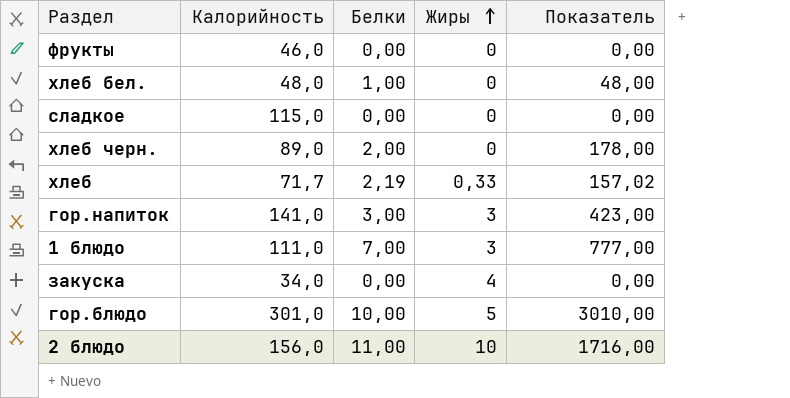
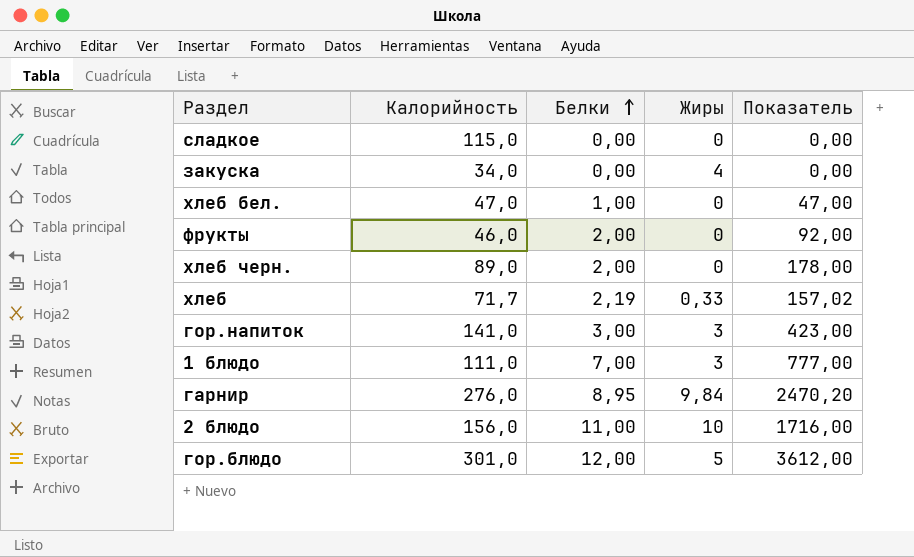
row order: Жиры ascending -> Белки ascending
хлеб бел. | Калорийность: 48,0 -> 47,0
хлеб бел. | Показатель: 48,00 -> 47,00
фрукты | Белки: 0,00 -> 2,00
фрукты | Показатель: 0,00 -> 92,00
row гарнир: none -> 276,0 | 8,95 | 9,84 | 2470,20
гор.блюдо | Белки: 10,00 -> 12,00
гор.блюдо | Показатель: 3010,00 -> 3612,00

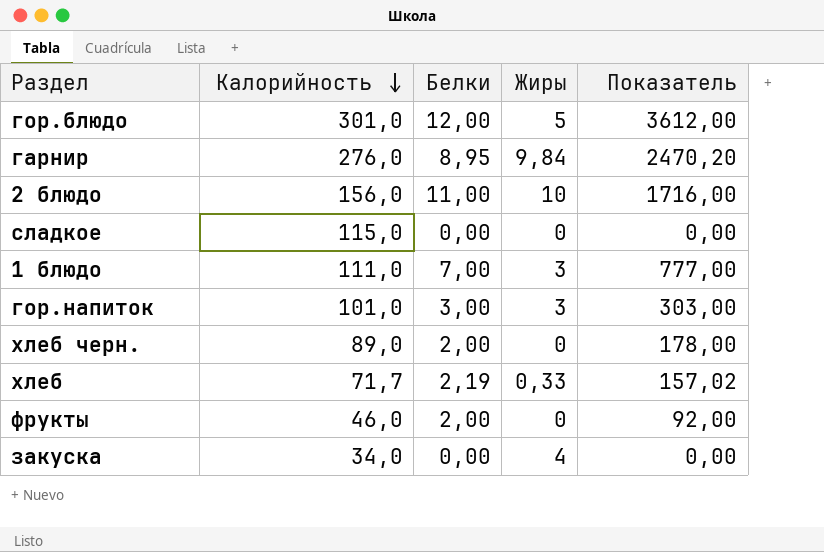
row order: Белки ascending -> Калорийность descending
row хлеб бел.: 47,0 | 1,00 | 0 | 47,00 -> none
гор.напиток | Калорийность: 141,0 -> 101,0
гор.напиток | Показатель: 423,00 -> 303,00

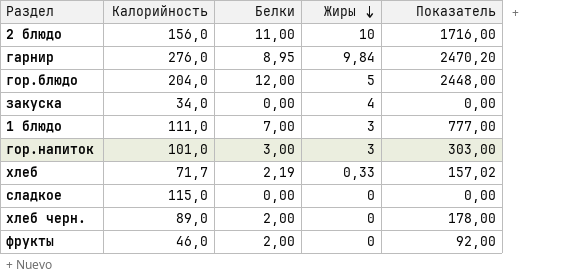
row order: Калорийность descending -> Жиры descending
гор.блюдо | Калорийность: 301,0 -> 204,0
гор.блюдо | Показатель: 3612,00 -> 2448,00

